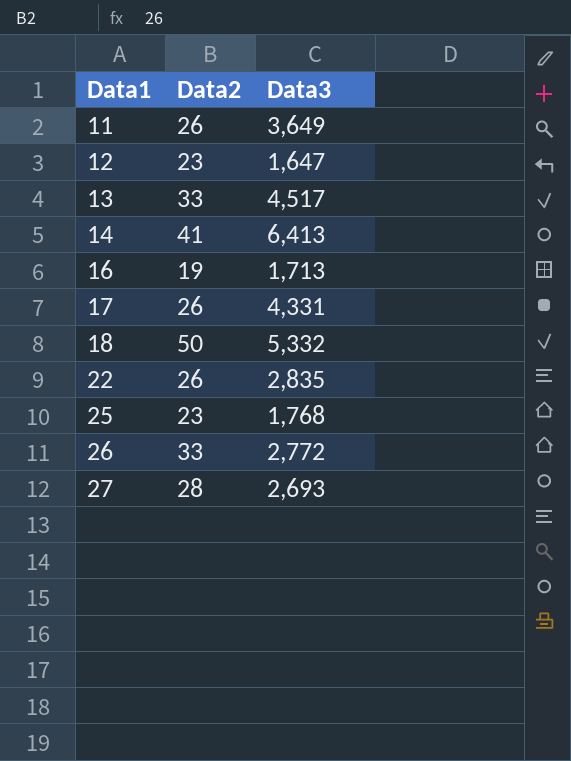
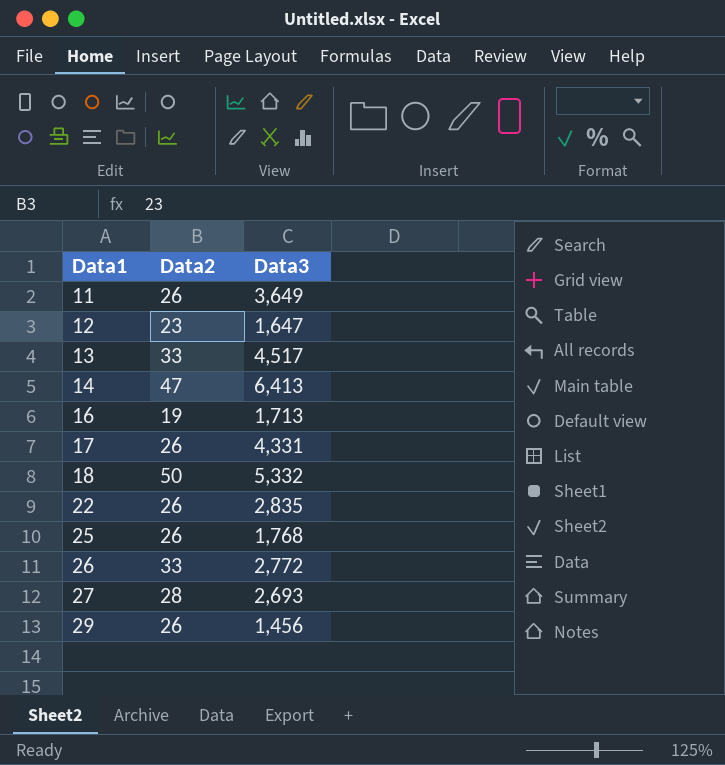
14 | Data2: 41 -> 47
25 | Data2: 23 -> 26
row 29: none -> 26 | 1,456

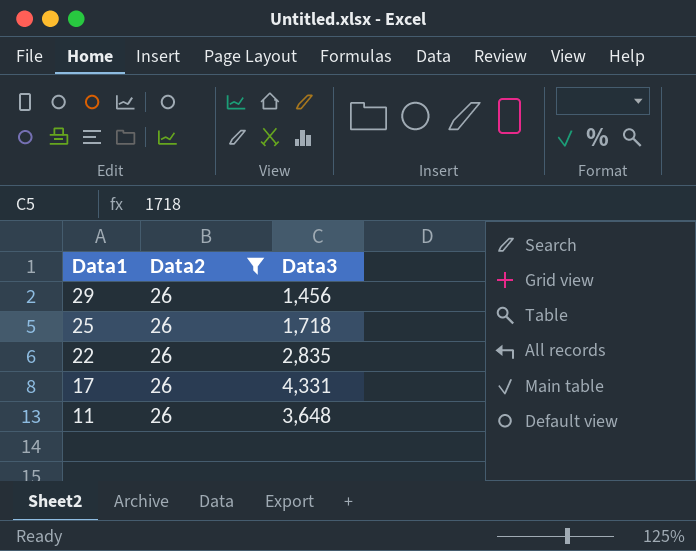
filter: none -> Data2 = 26
row order: Data1 ascending -> Data1 descending
25 | Data3: 1,768 -> 1,718
11 | Data3: 3,649 -> 3,648

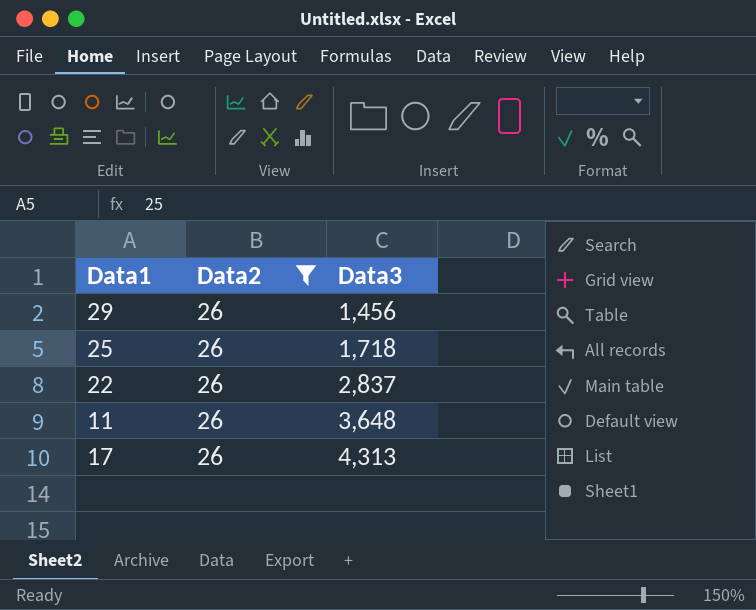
row order: Data1 descending -> Data3 ascending
22 | Data3: 2,835 -> 2,837
17 | Data3: 4,331 -> 4,313

